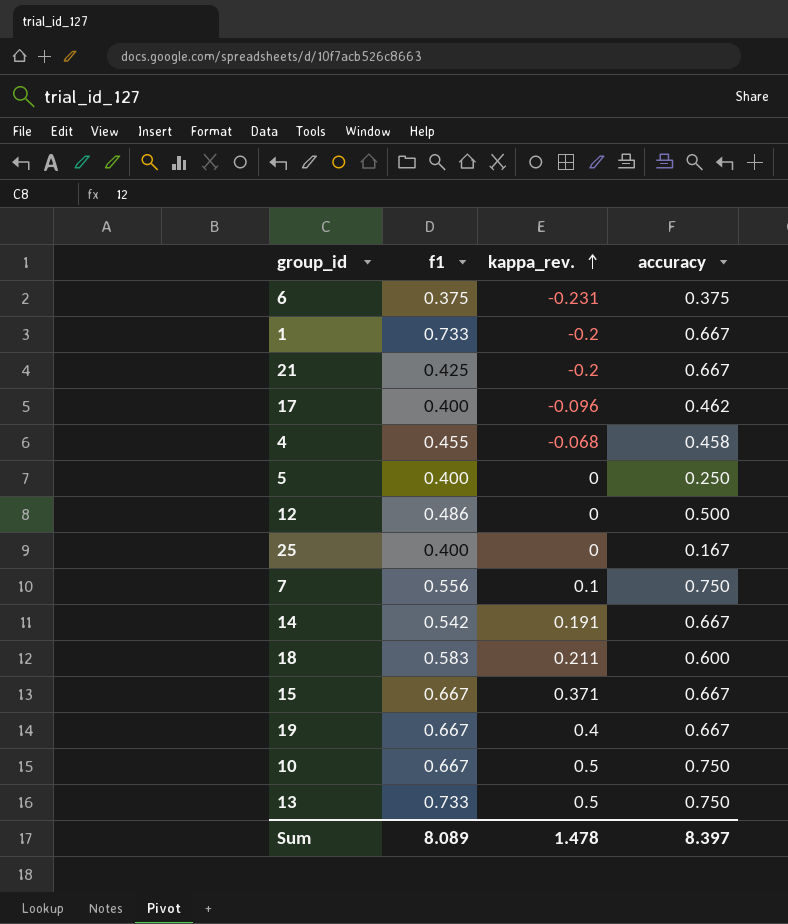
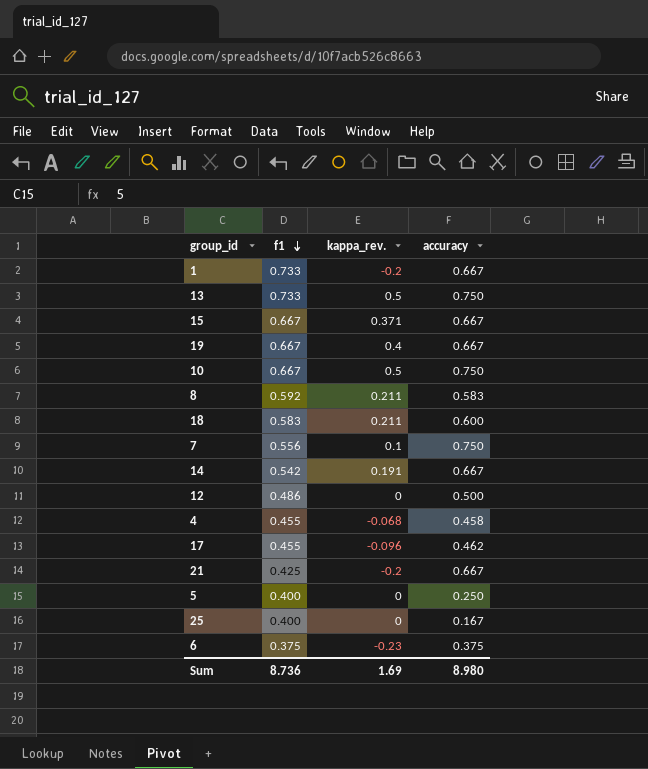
row order: kappa_rev. ascending -> f1 descending
row 8: none -> 0.592 | 0.211 | 0.583
17 | f1: 0.400 -> 0.455
6 | kappa_rev.: -0.231 -> -0.23
Sum | f1: 8.089 -> 8.736
Sum | kappa_rev.: 1.478 -> 1.69
Sum | accuracy: 8.397 -> 8.980

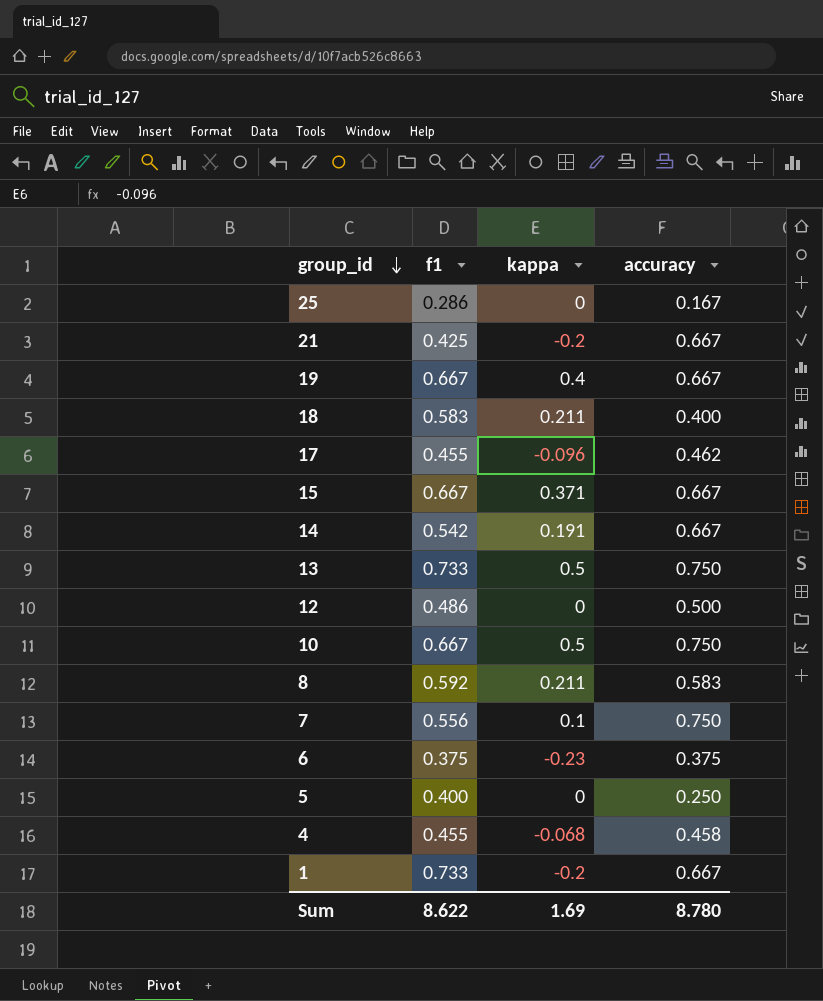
row order: f1 descending -> group_id descending
column name: kappa_rev. -> kappa
25 | f1: 0.400 -> 0.286
18 | accuracy: 0.600 -> 0.400
Sum | f1: 8.736 -> 8.622
Sum | accuracy: 8.980 -> 8.780

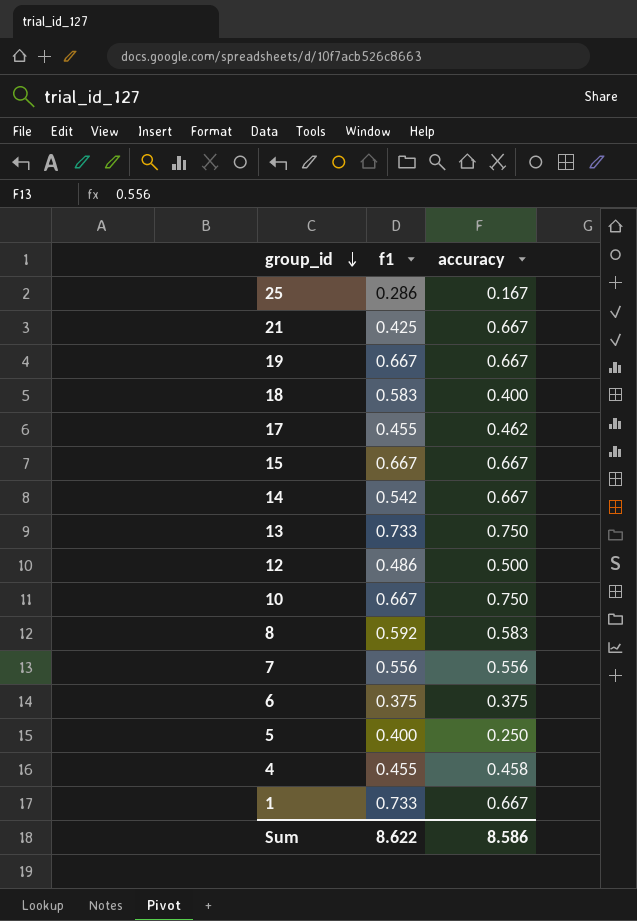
column kappa | position: 3 -> none
7 | accuracy: 0.750 -> 0.556
Sum | accuracy: 8.780 -> 8.586

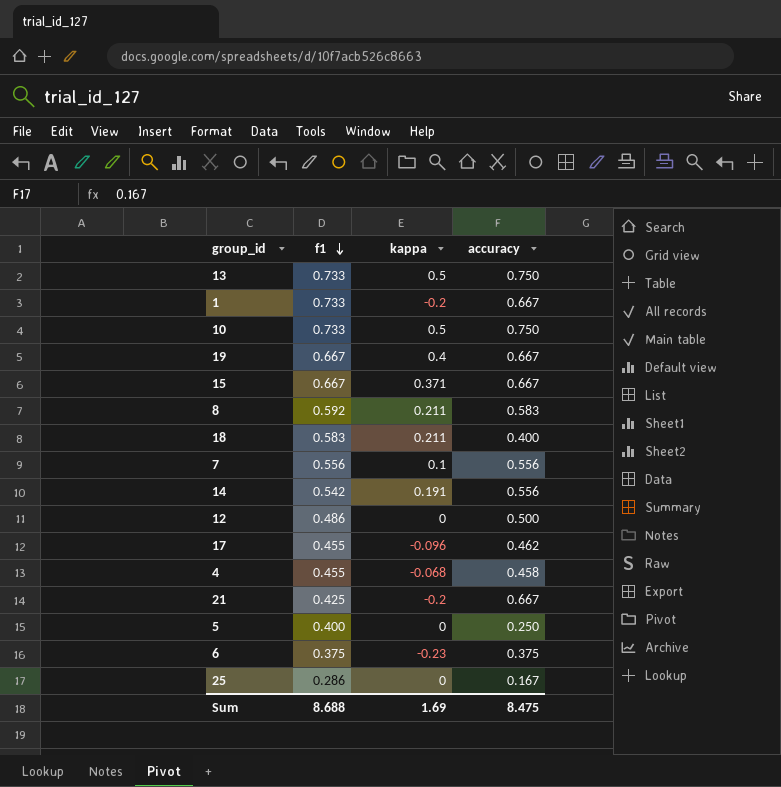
row order: group_id descending -> f1 descending
column kappa | position: none -> 3
10 | f1: 0.667 -> 0.733
14 | accuracy: 0.667 -> 0.556
Sum | f1: 8.622 -> 8.688
Sum | accuracy: 8.586 -> 8.475

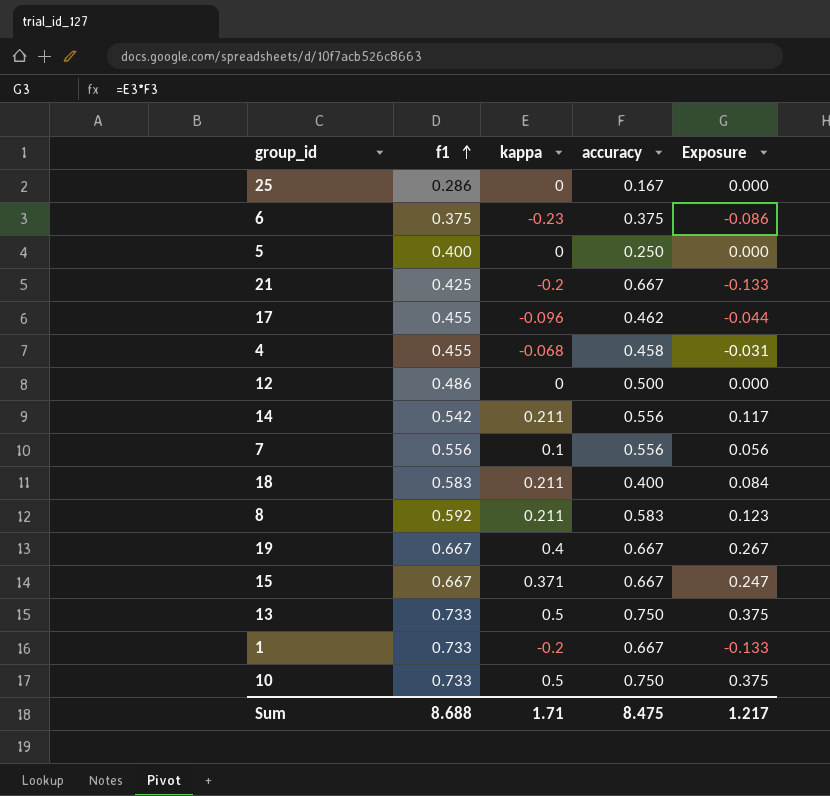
row order: f1 descending -> f1 ascending
column Exposure | formula: none -> [kappa] * [accuracy]
14 | kappa: 0.191 -> 0.211
Sum | kappa: 1.69 -> 1.71

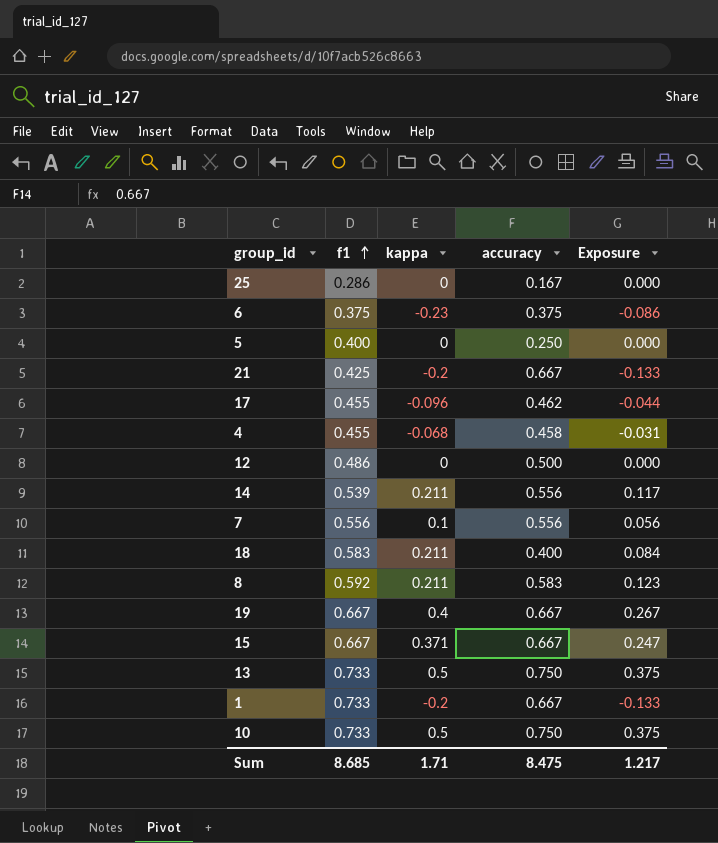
14 | f1: 0.542 -> 0.539
Sum | f1: 8.688 -> 8.685

